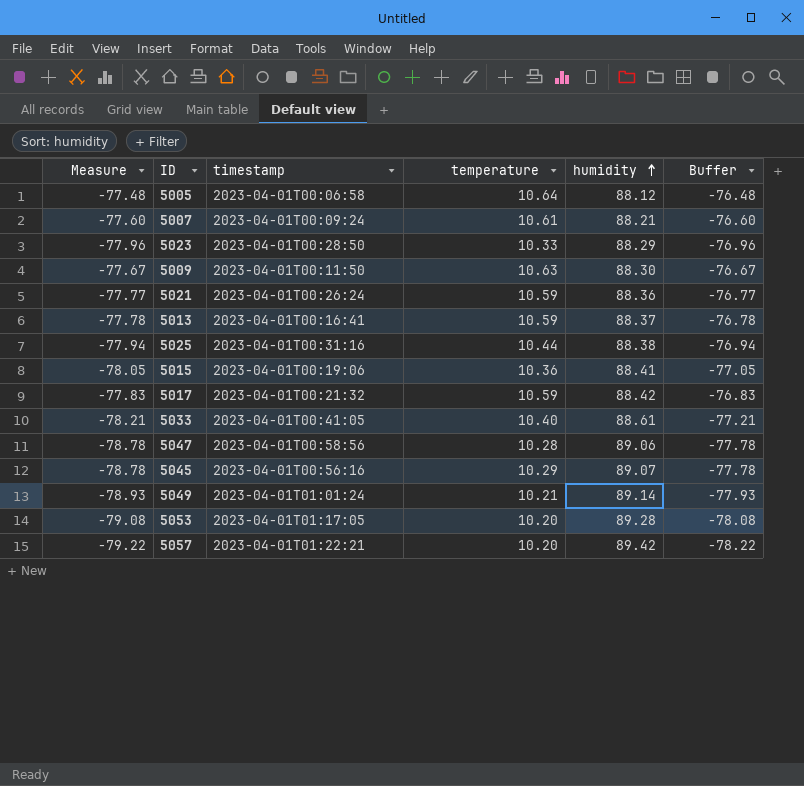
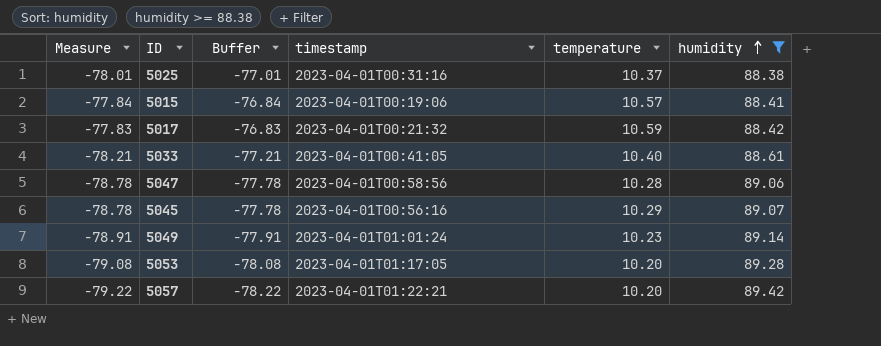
filter: none -> humidity >= 88.38
column Buffer | position: 6 -> 3
5025 | Measure: -77.94 -> -78.01
5025 | Buffer: -76.94 -> -77.01
5025 | temperature: 10.44 -> 10.37
5015 | Measure: -78.05 -> -77.84
5015 | Buffer: -77.05 -> -76.84
5015 | temperature: 10.36 -> 10.57
5049 | Measure: -78.93 -> -78.91
5049 | Buffer: -77.93 -> -77.91
5049 | temperature: 10.21 -> 10.23

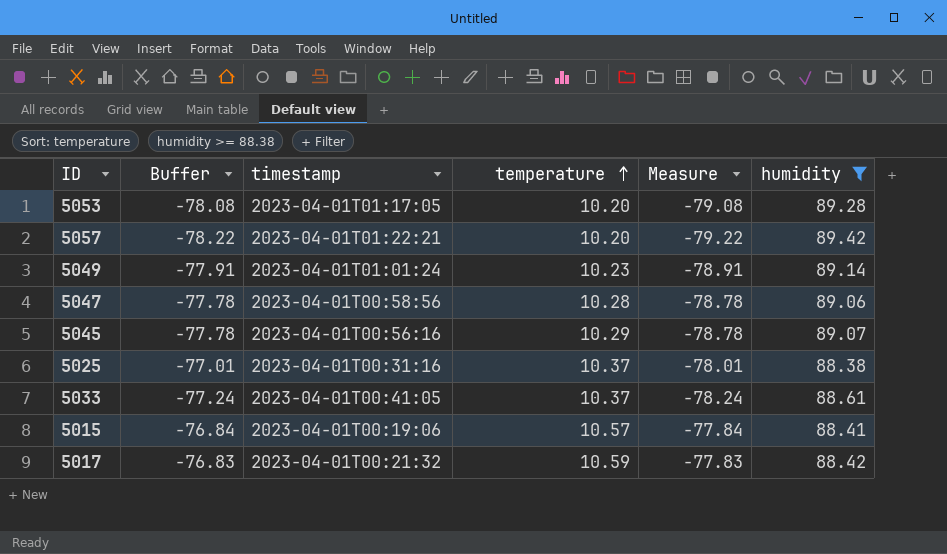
row order: humidity ascending -> temperature ascending
column Measure | position: 1 -> 5
5033 | Buffer: -77.21 -> -77.24
5033 | temperature: 10.40 -> 10.37
5033 | Measure: -78.21 -> -78.24

